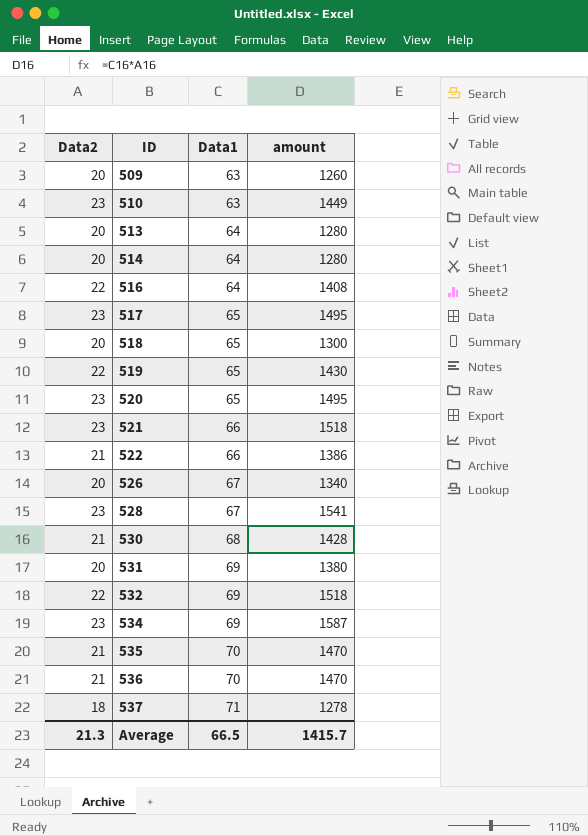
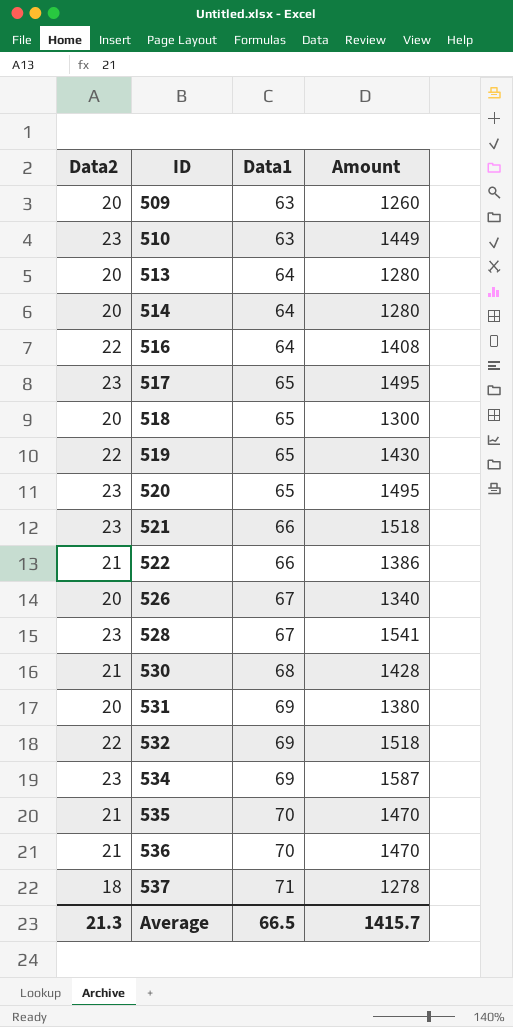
column name: amount -> Amount

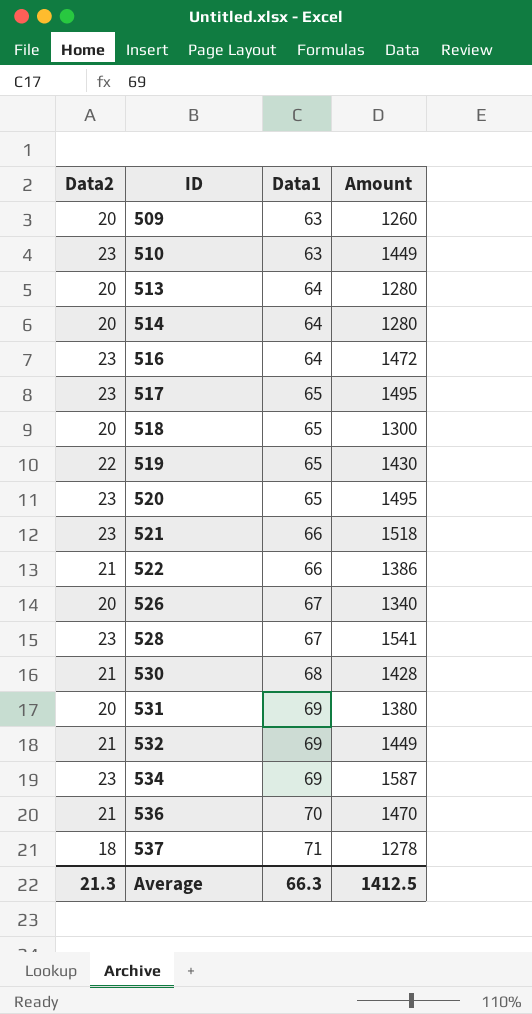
row 535: 21 | 70 | 1470 -> none
516 | Data2: 22 -> 23
516 | Amount: 1408 -> 1472
532 | Data2: 22 -> 21
532 | Amount: 1518 -> 1449
Average | Data1: 66.5 -> 66.3
Average | Amount: 1415.7 -> 1412.5

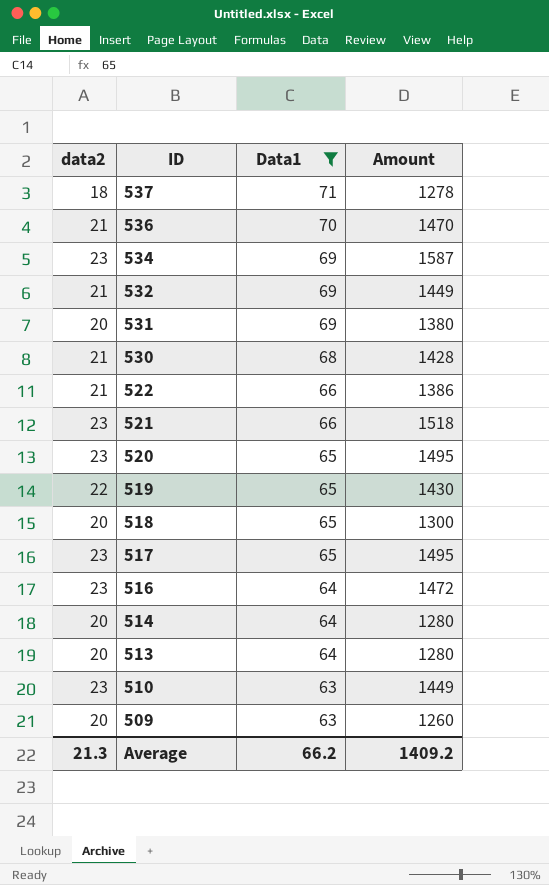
filter: none -> Data1 != 67
row order: ID ascending -> ID descending
column name: Data2 -> data2
Average | Data1: 66.3 -> 66.2
Average | Amount: 1412.5 -> 1409.2

